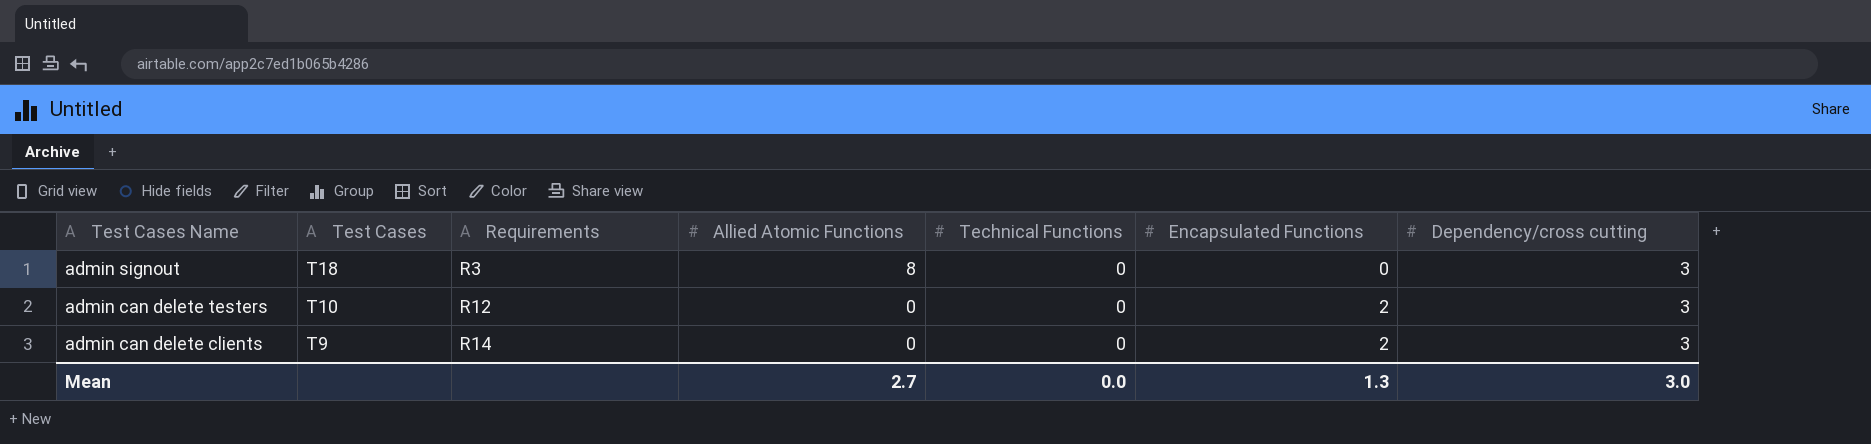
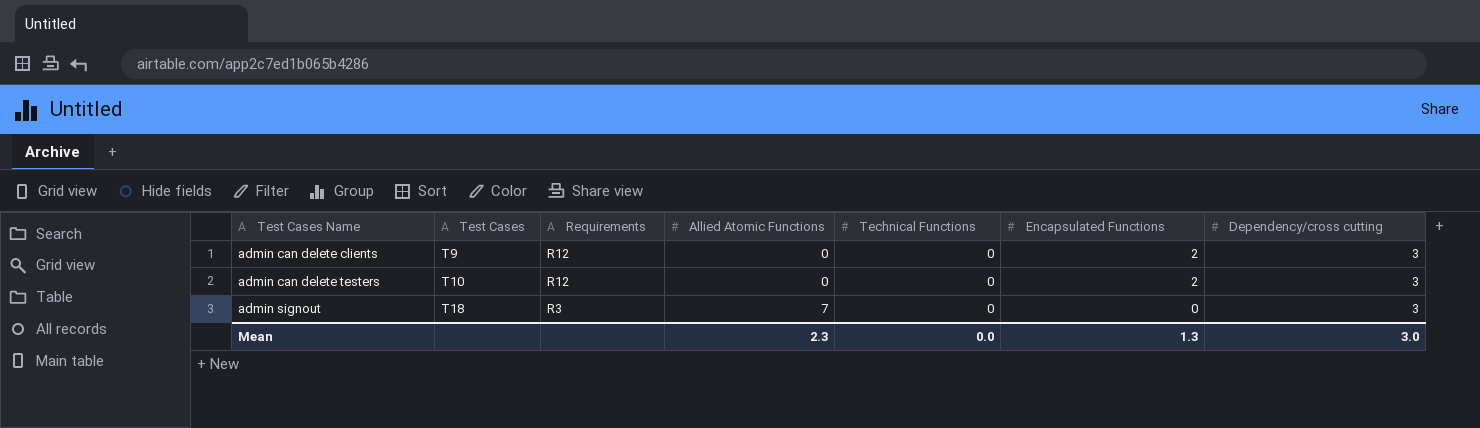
row order: Test Cases Name descending -> Test Cases Name ascending
admin can delete clients | Requirements: R14 -> R12
admin signout | Allied Atomic Functions: 8 -> 7
Mean | Allied Atomic Functions: 2.7 -> 2.3

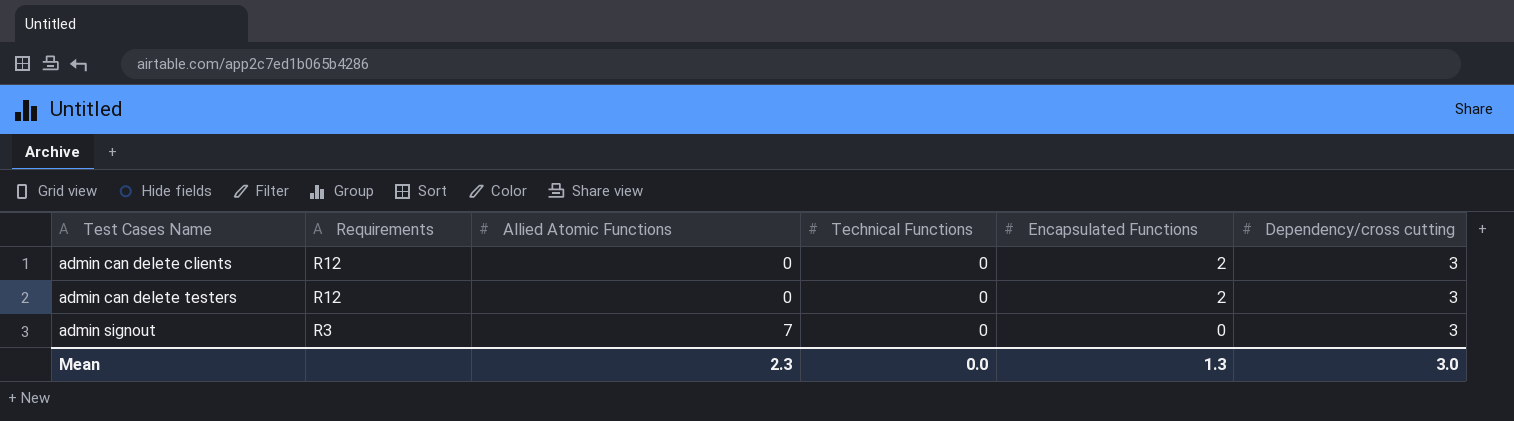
column Test Cases | position: 2 -> none

